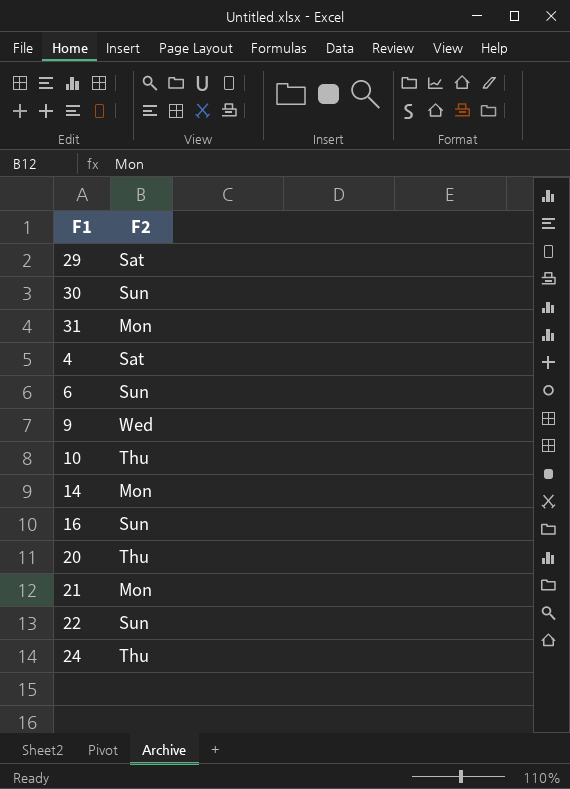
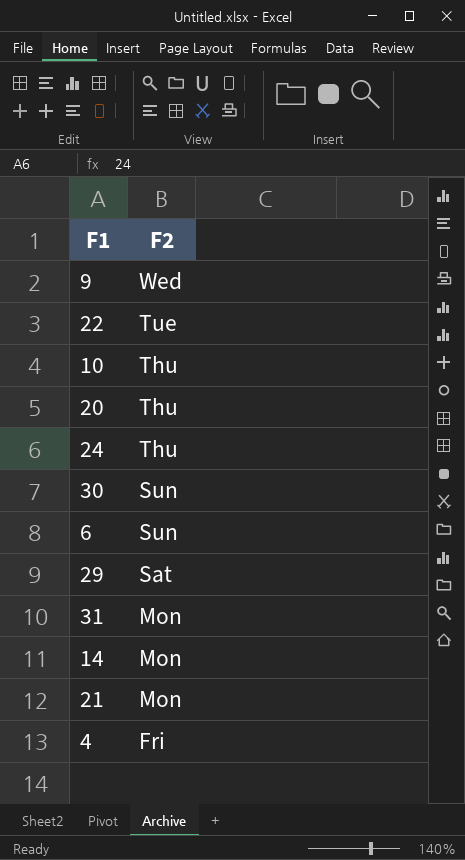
row order: none -> F2 descending
row 16: Sun -> none
22 | F2: Sun -> Tue
4 | F2: Sat -> Fri

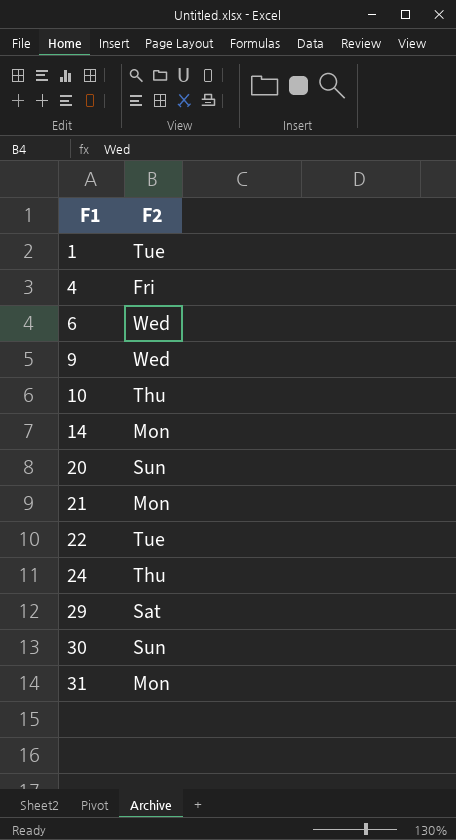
row order: F2 descending -> F1 ascending
row 1: none -> Tue
6 | F2: Sun -> Wed
20 | F2: Thu -> Sun

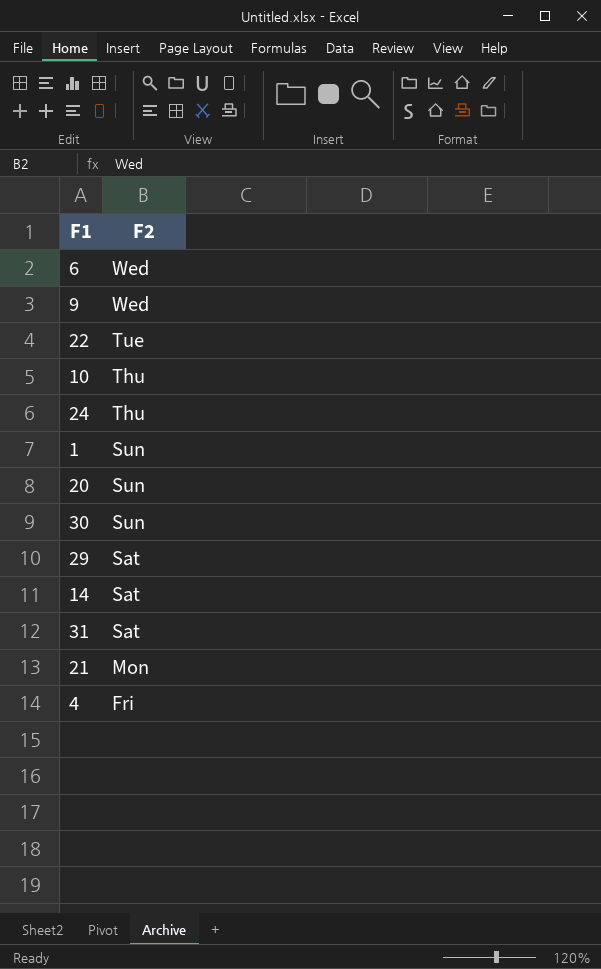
row order: F1 ascending -> F2 descending
1 | F2: Tue -> Sun
14 | F2: Mon -> Sat
31 | F2: Mon -> Sat

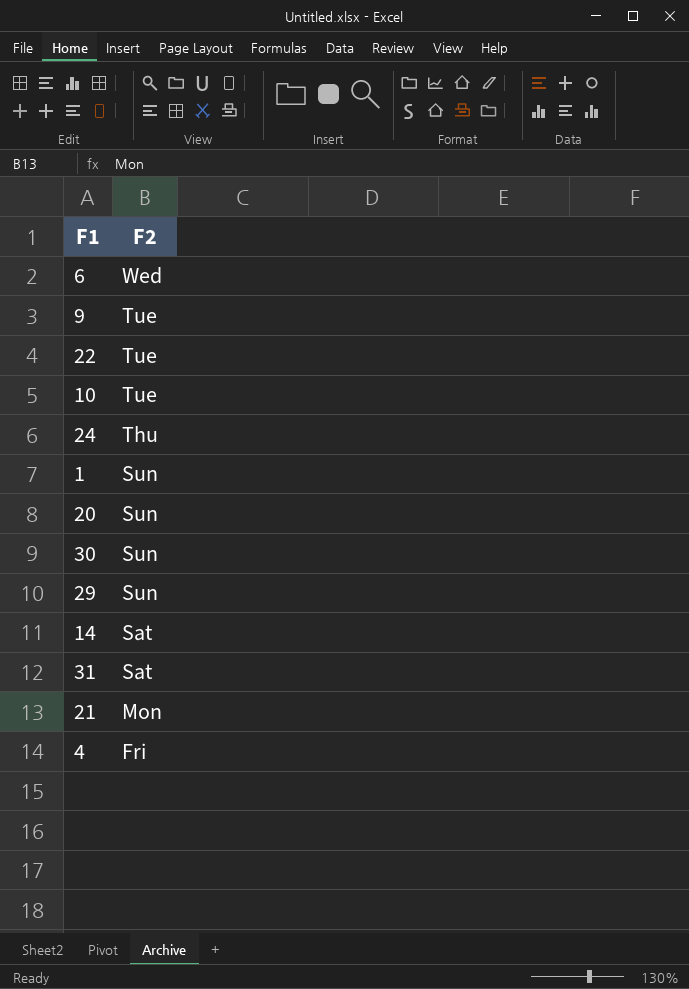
9 | F2: Wed -> Tue
10 | F2: Thu -> Tue
29 | F2: Sat -> Sun

